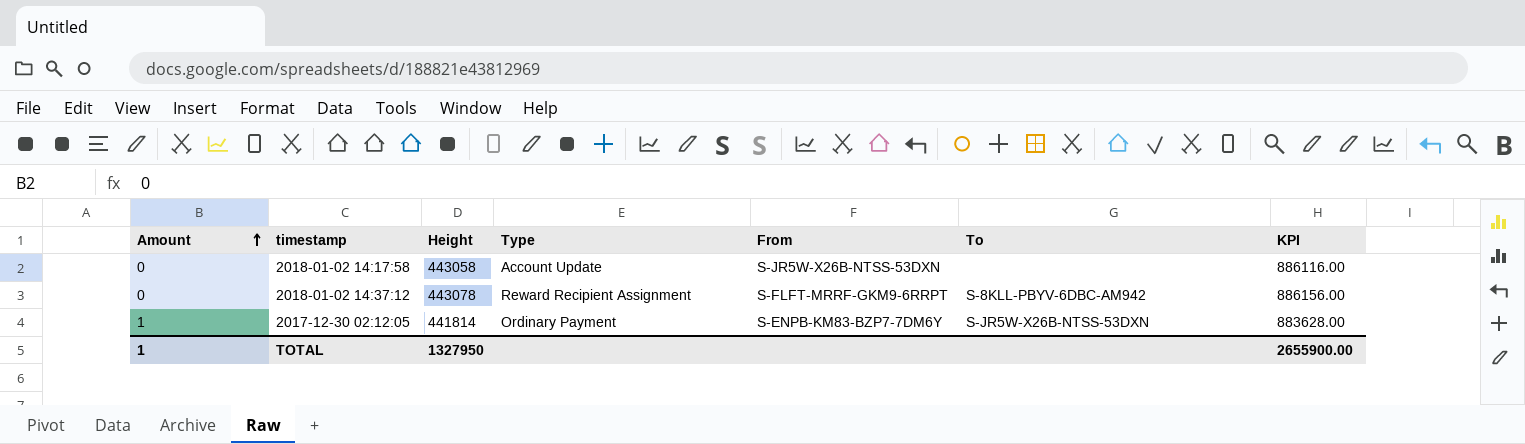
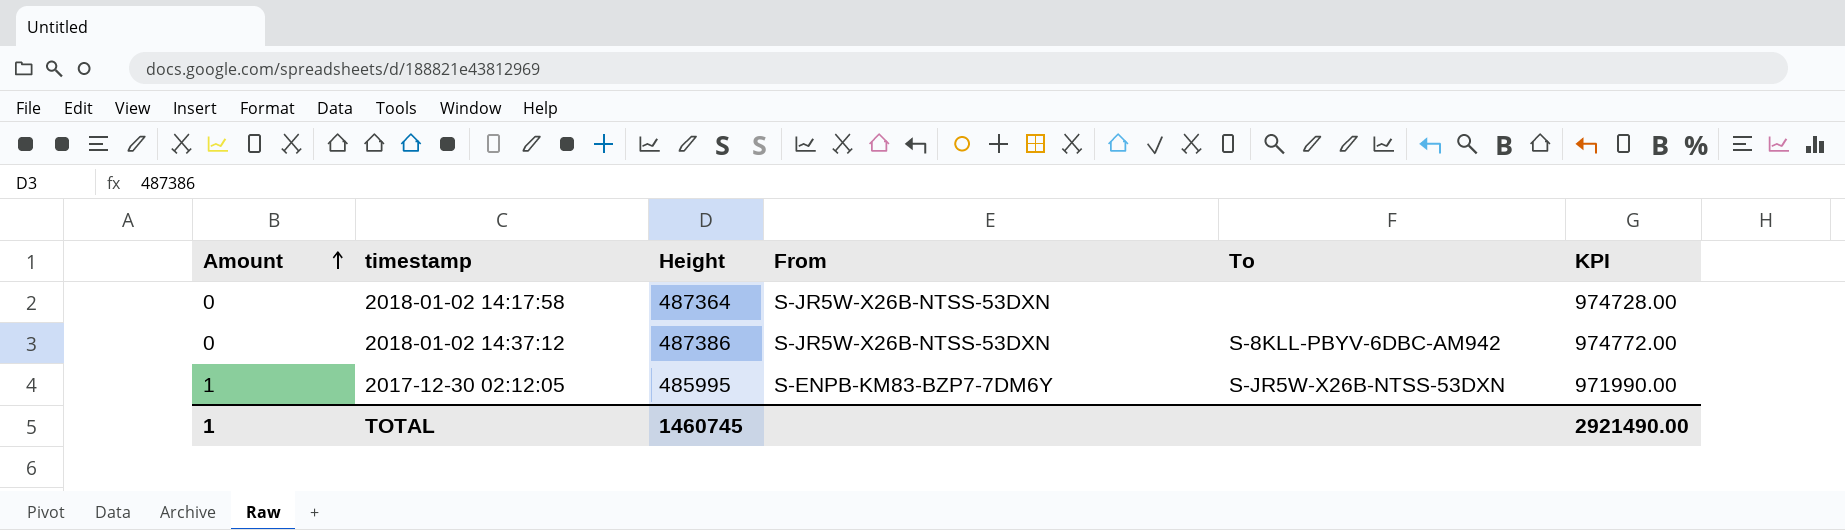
column Type | position: 4 -> none
2018-01-02 14:17:58 | Height: 443058 -> 487364
2018-01-02 14:17:58 | KPI: 886116.00 -> 974728.00
2018-01-02 14:37:12 | Height: 443078 -> 487386
2018-01-02 14:37:12 | From: S-FLFT-MRRF-GKM9-6RRPT -> S-JR5W-X26B-NTSS-53DXN
2018-01-02 14:37:12 | KPI: 886156.00 -> 974772.00
2017-12-30 02:12:05 | Height: 441814 -> 485995
2017-12-30 02:12:05 | KPI: 883628.00 -> 971990.00
TOTAL | Height: 1327950 -> 1460745
TOTAL | KPI: 2655900.00 -> 2921490.00

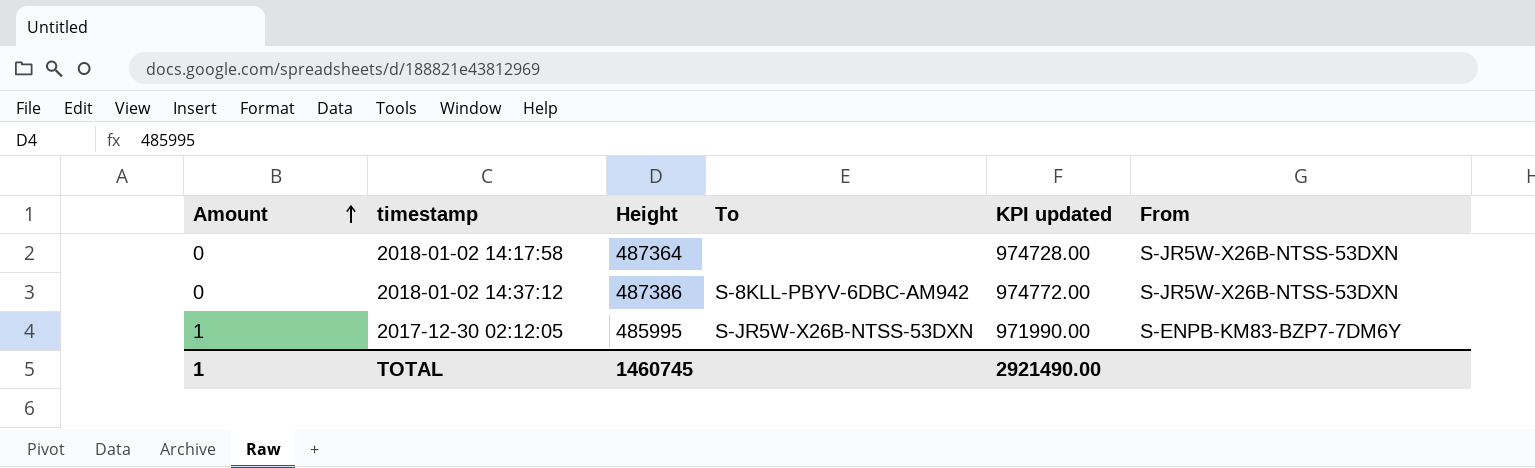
column name: KPI -> KPI updated
column From | position: 4 -> 6

